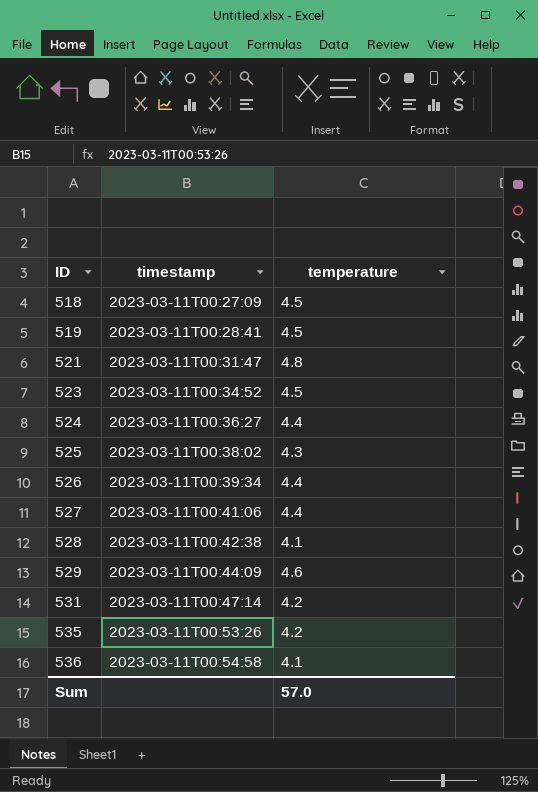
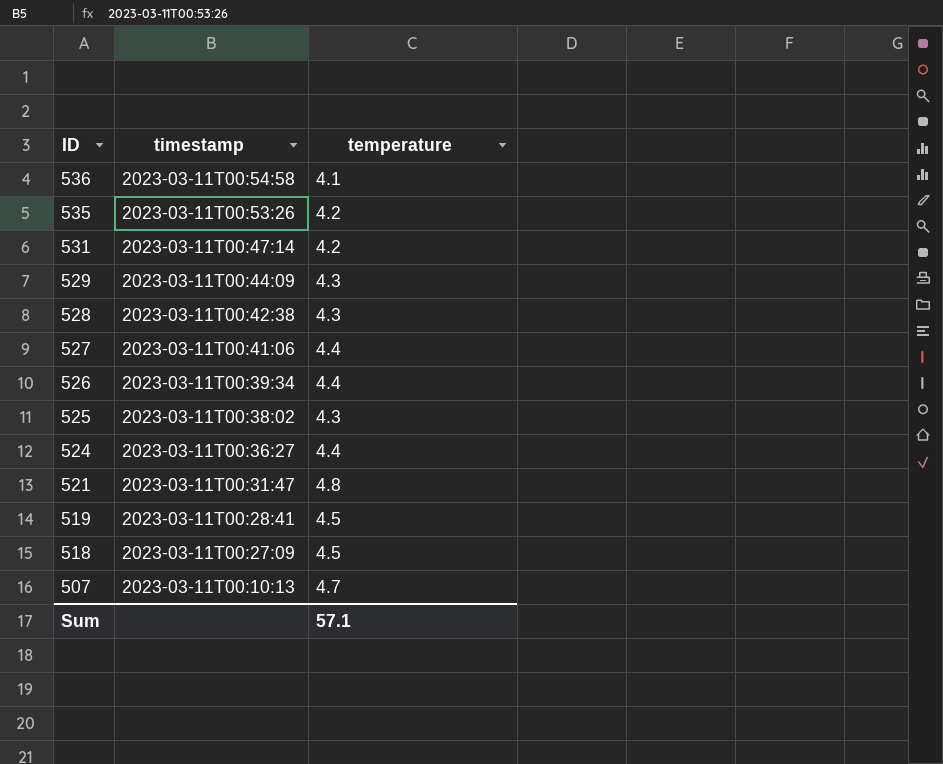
row order: ID ascending -> ID descending
row 523: 2023-03-11T00:34:52 | 4.5 -> none
529 | temperature: 4.6 -> 4.3
528 | temperature: 4.1 -> 4.3
row 507: none -> 2023-03-11T00:10:13 | 4.7
Sum | temperature: 57.0 -> 57.1

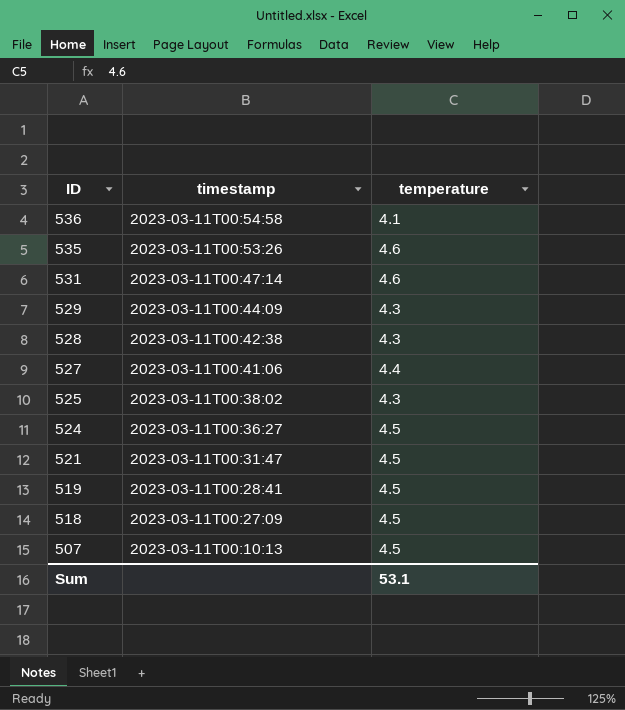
row 526: 2023-03-11T00:39:34 | 4.4 -> none
535 | temperature: 4.2 -> 4.6
531 | temperature: 4.2 -> 4.6
524 | temperature: 4.4 -> 4.5
521 | temperature: 4.8 -> 4.5
507 | temperature: 4.7 -> 4.5
Sum | temperature: 57.1 -> 53.1

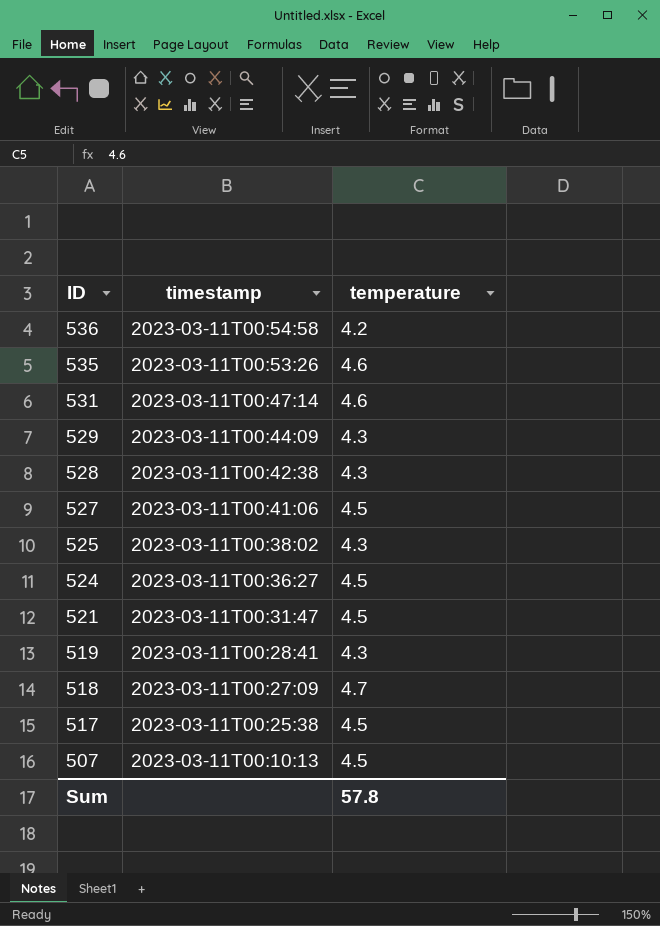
536 | temperature: 4.1 -> 4.2
527 | temperature: 4.4 -> 4.5
519 | temperature: 4.5 -> 4.3
518 | temperature: 4.5 -> 4.7
row 517: none -> 2023-03-11T00:25:38 | 4.5
Sum | temperature: 53.1 -> 57.8

